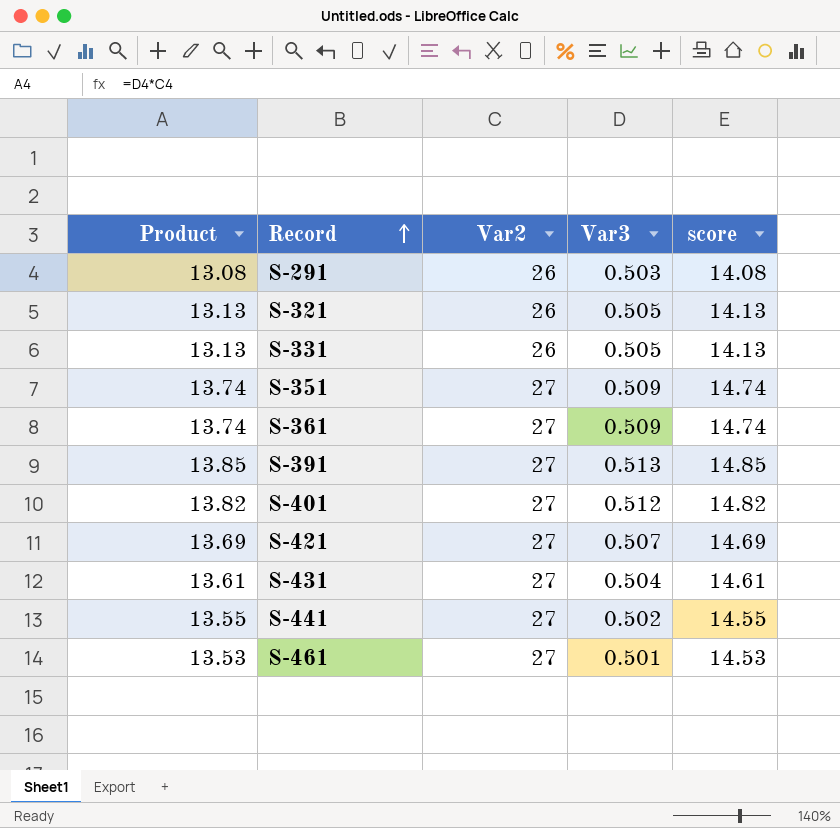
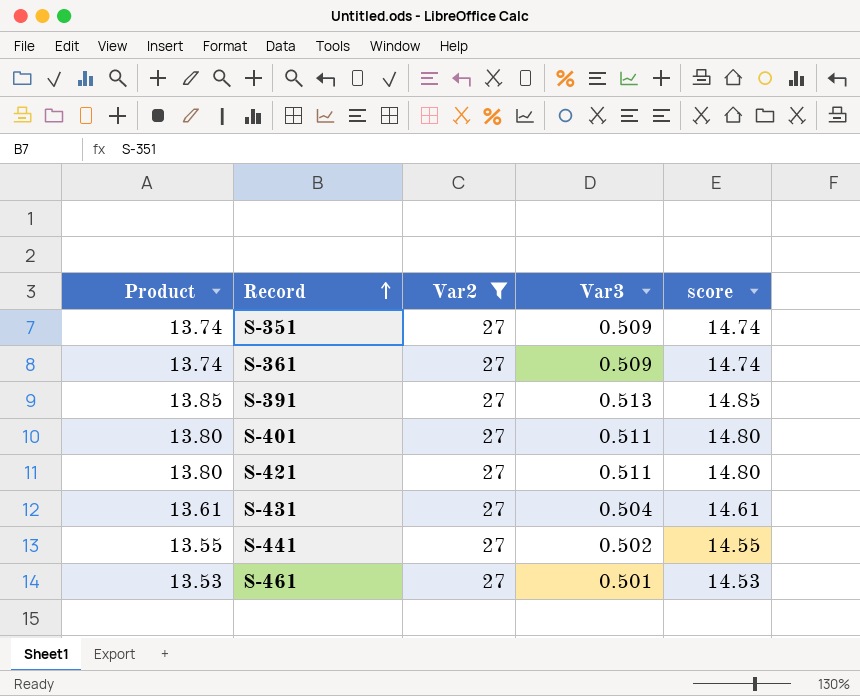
filter: none -> Var2 = 27
S-401 | Product: 13.82 -> 13.80
S-401 | Var3: 0.512 -> 0.511
S-401 | score: 14.82 -> 14.80
S-421 | Product: 13.69 -> 13.80
S-421 | Var3: 0.507 -> 0.511
S-421 | score: 14.69 -> 14.80

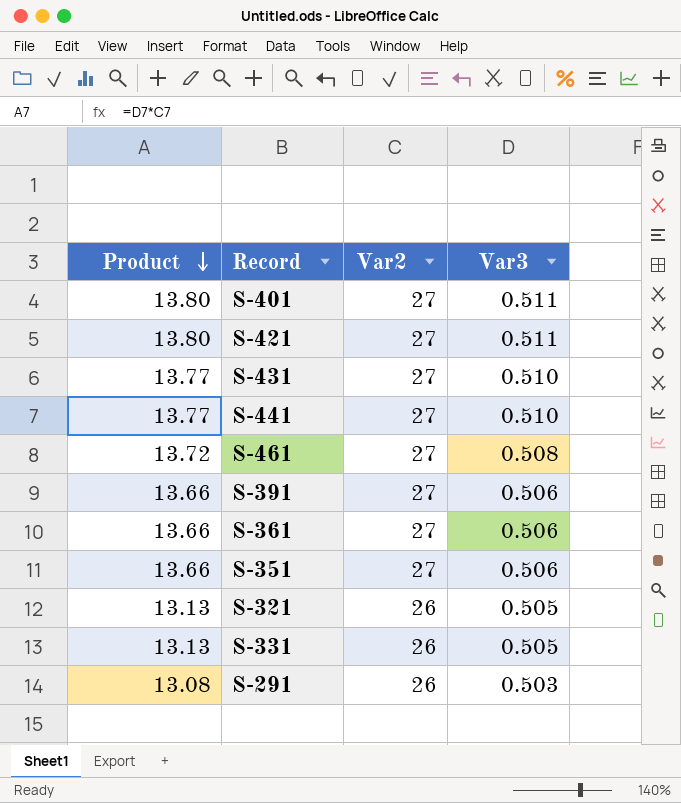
filter: Var2 = 27 -> none
row order: Record ascending -> Product descending
column score | formula: [Product] + 1 -> none
S-431 | Product: 13.61 -> 13.77
S-431 | Var3: 0.504 -> 0.510
S-441 | Product: 13.55 -> 13.77
S-441 | Var3: 0.502 -> 0.510
S-461 | Product: 13.53 -> 13.72
S-461 | Var3: 0.501 -> 0.508
S-391 | Product: 13.85 -> 13.66
S-391 | Var3: 0.513 -> 0.506
S-361 | Product: 13.74 -> 13.66
S-361 | Var3: 0.509 -> 0.506
S-351 | Product: 13.74 -> 13.66
S-351 | Var3: 0.509 -> 0.506

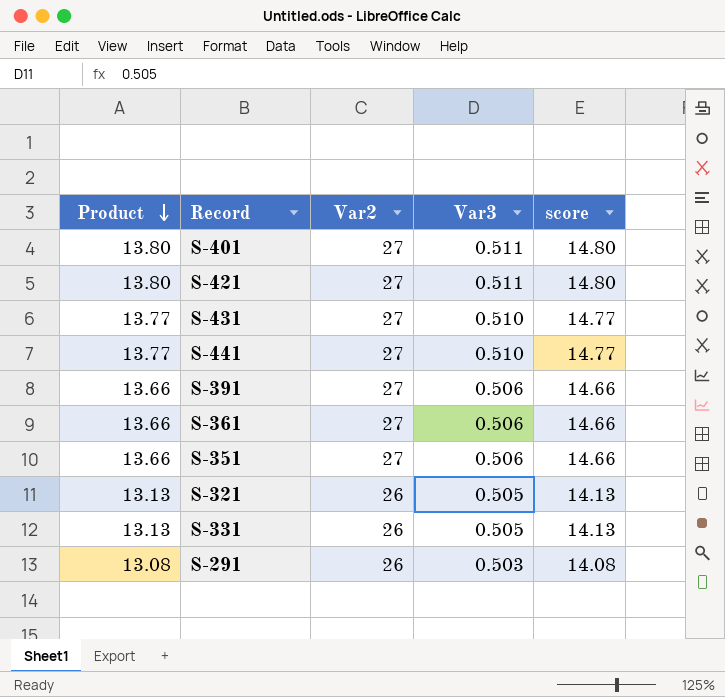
column score | formula: none -> [Product] + 1
row S-461: 13.72 | 27 | 0.508 -> none

